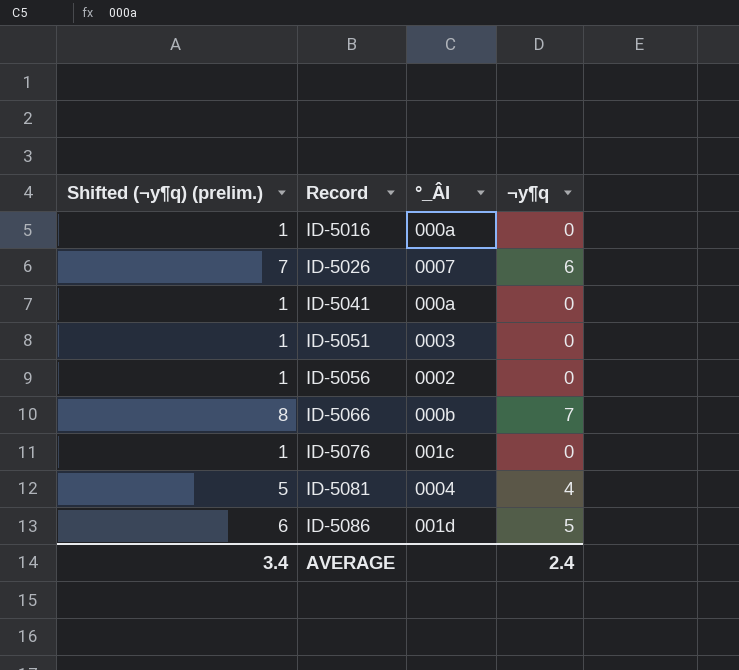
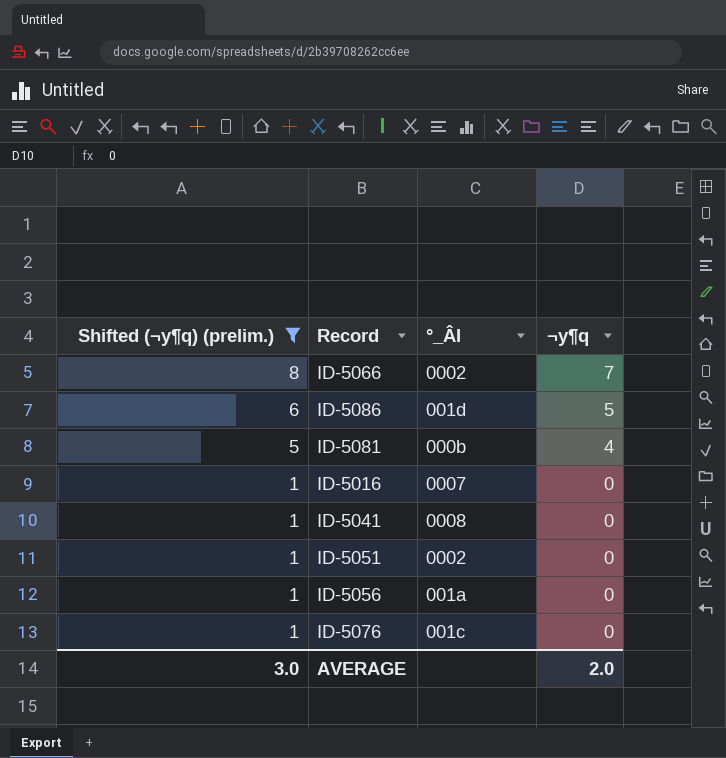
filter: none -> Shifted (¬y¶q) (prelim.) != 7
row order: Record ascending -> Shifted (¬y¶q) (prelim.) descending
ID-5066 | °_ÂI: 000b -> 0002
ID-5081 | °_ÂI: 0004 -> 000b
ID-5016 | °_ÂI: 000a -> 0007
ID-5041 | °_ÂI: 000a -> 0008
ID-5051 | °_ÂI: 0003 -> 0002
ID-5056 | °_ÂI: 0002 -> 001a
AVERAGE | Shifted (¬y¶q) (prelim.): 3.4 -> 3.0
AVERAGE | ¬y¶q: 2.4 -> 2.0

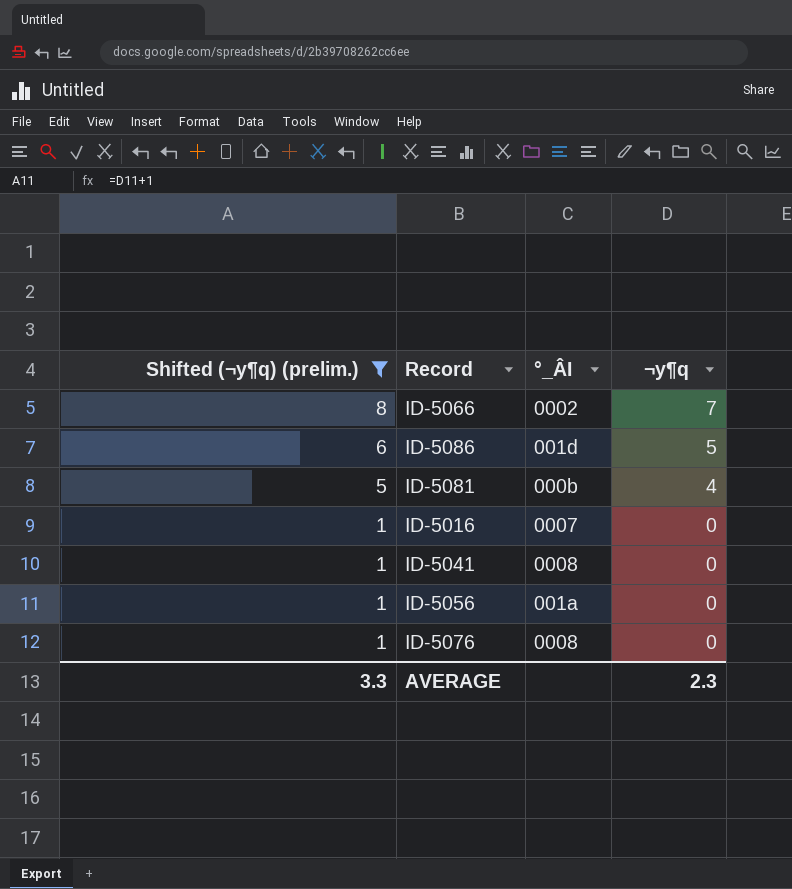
row ID-5051: 1 | 0002 | 0 -> none
ID-5076 | °_ÂI: 001c -> 0008
AVERAGE | Shifted (¬y¶q) (prelim.): 3.0 -> 3.3
AVERAGE | ¬y¶q: 2.0 -> 2.3

